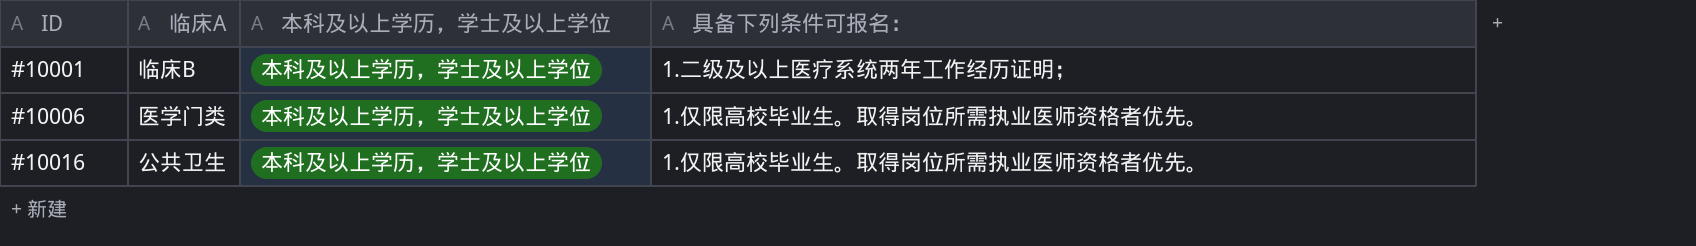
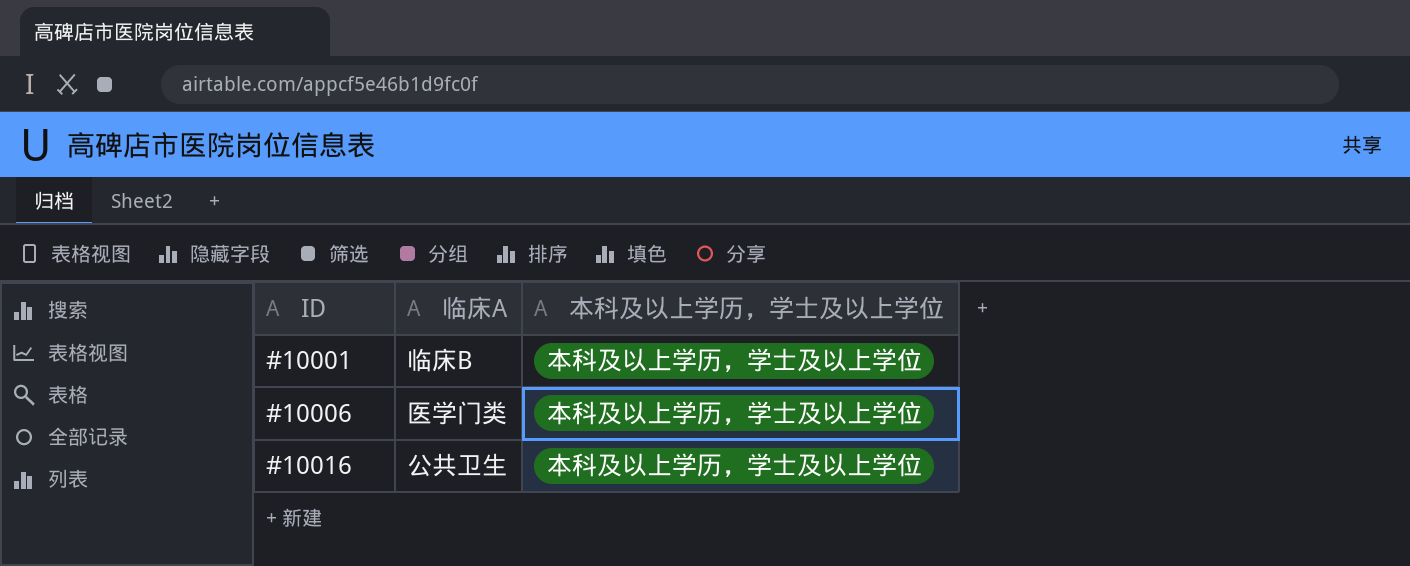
column 具备下列条件可报名： | position: 4 -> none

